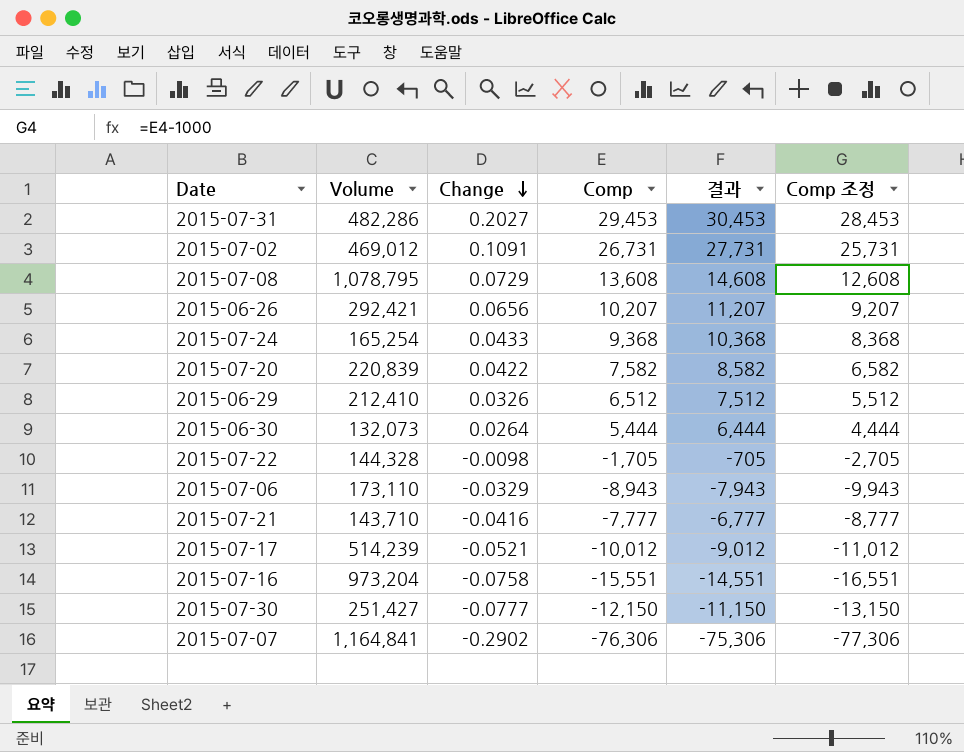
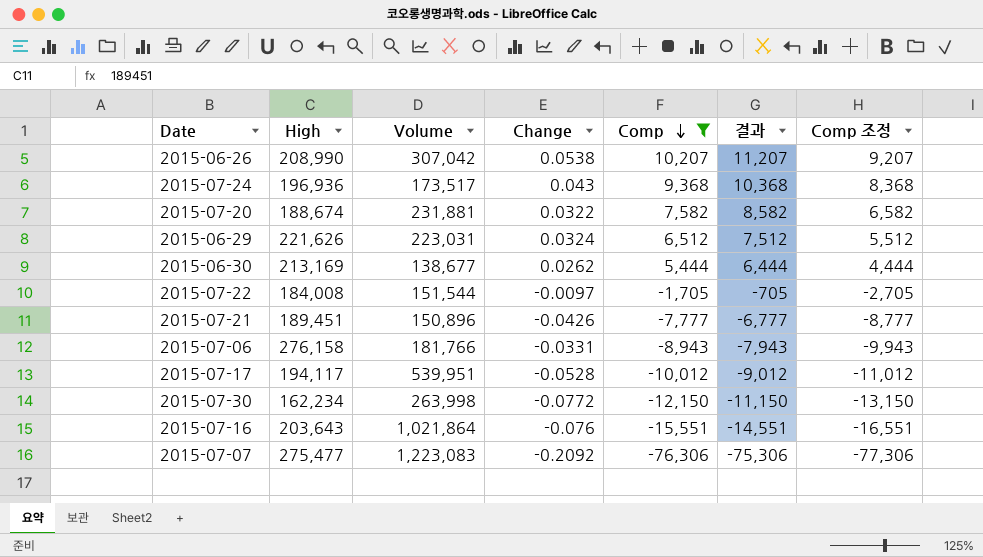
filter: none -> Comp <= 10,207
row order: Change descending -> Comp descending
column High | position: none -> 2
2015-06-26 | Volume: 292,421 -> 307,042
2015-06-26 | Change: 0.0656 -> 0.0538
2015-07-24 | Volume: 165,254 -> 173,517
2015-07-24 | Change: 0.0433 -> 0.043
2015-07-20 | Volume: 220,839 -> 231,881
2015-07-20 | Change: 0.0422 -> 0.0322
2015-06-29 | Volume: 212,410 -> 223,031
2015-06-29 | Change: 0.0326 -> 0.0324
2015-06-30 | Volume: 132,073 -> 138,677
2015-06-30 | Change: 0.0264 -> 0.0262
2015-07-22 | Volume: 144,328 -> 151,544
2015-07-22 | Change: -0.0098 -> -0.0097
2015-07-21 | Volume: 143,710 -> 150,896
2015-07-21 | Change: -0.0416 -> -0.0426
2015-07-06 | Volume: 173,110 -> 181,766
2015-07-06 | Change: -0.0329 -> -0.0331
2015-07-17 | Volume: 514,239 -> 539,951
2015-07-17 | Change: -0.0521 -> -0.0528
2015-07-30 | Volume: 251,427 -> 263,998
2015-07-30 | Change: -0.0777 -> -0.0772
2015-07-16 | Volume: 973,204 -> 1,021,864
2015-07-16 | Change: -0.0758 -> -0.076
2015-07-07 | Volume: 1,164,841 -> 1,223,083
2015-07-07 | Change: -0.2902 -> -0.2092

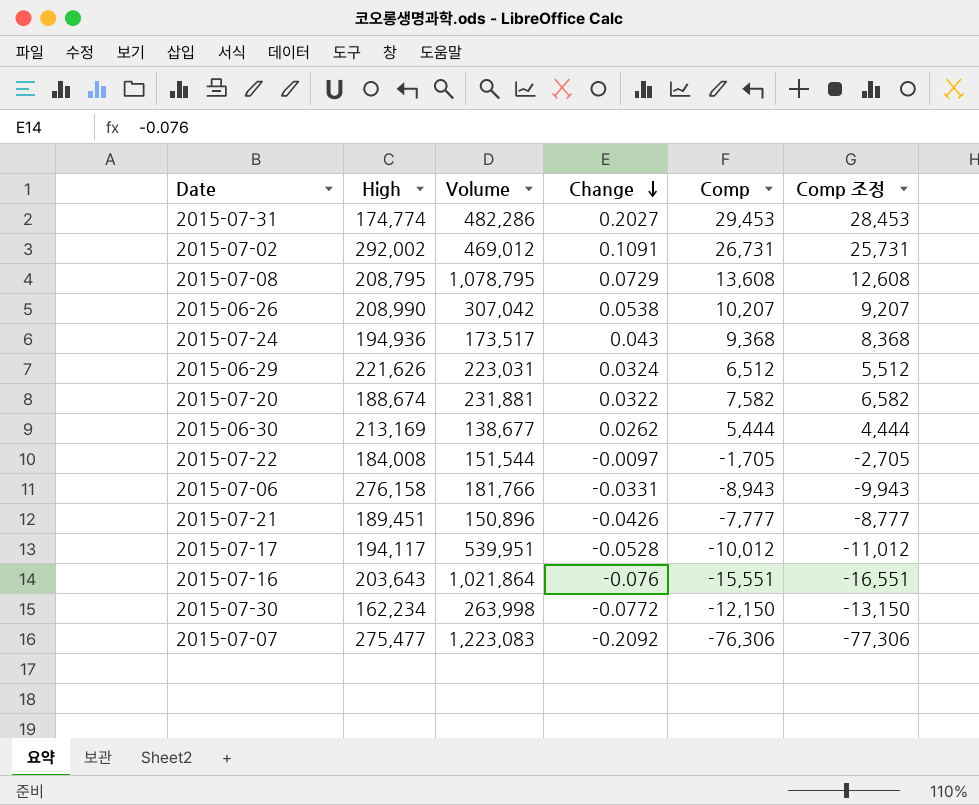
filter: Comp <= 10,207 -> none
row order: Comp descending -> Change descending
column 결과 | formula: [Comp] + 1000 -> none
2015-07-24 | High: 196,936 -> 194,936

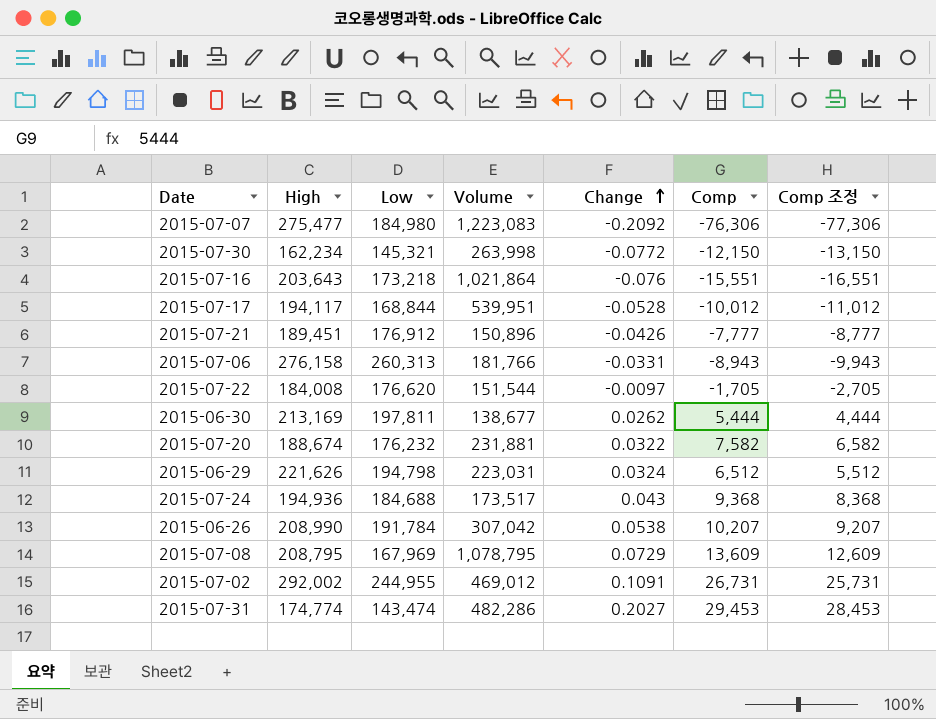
row order: Change descending -> Change ascending
column Low | position: none -> 3
2015-07-08 | Comp: 13,608 -> 13,609
2015-07-08 | Comp 조정: 12,608 -> 12,609

